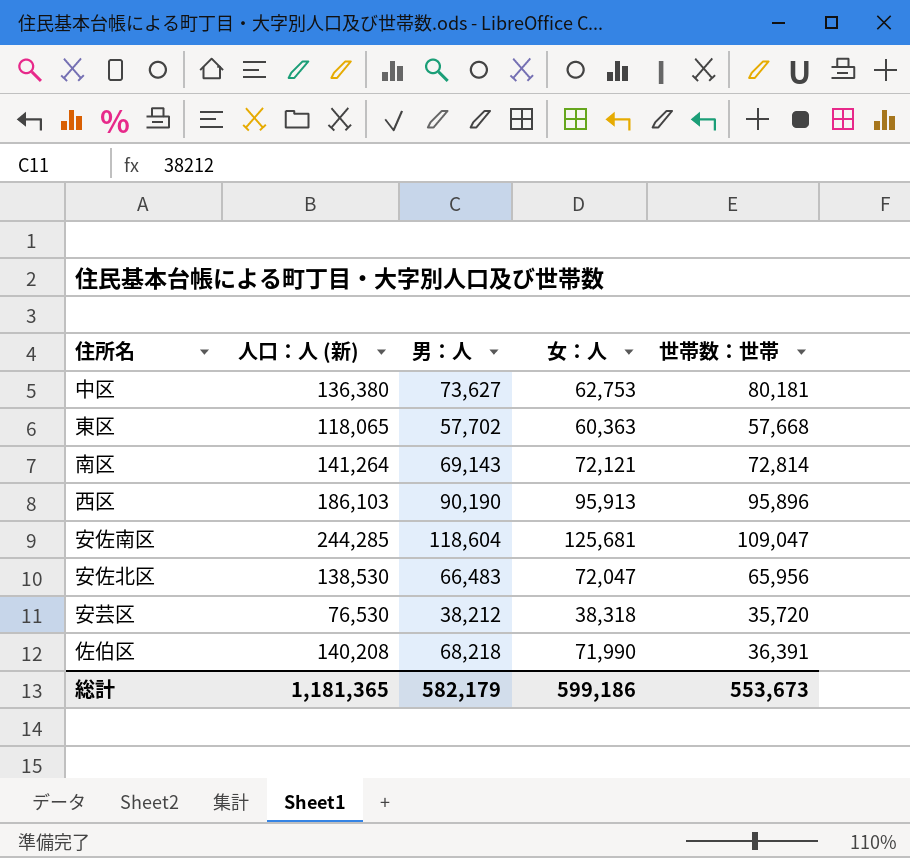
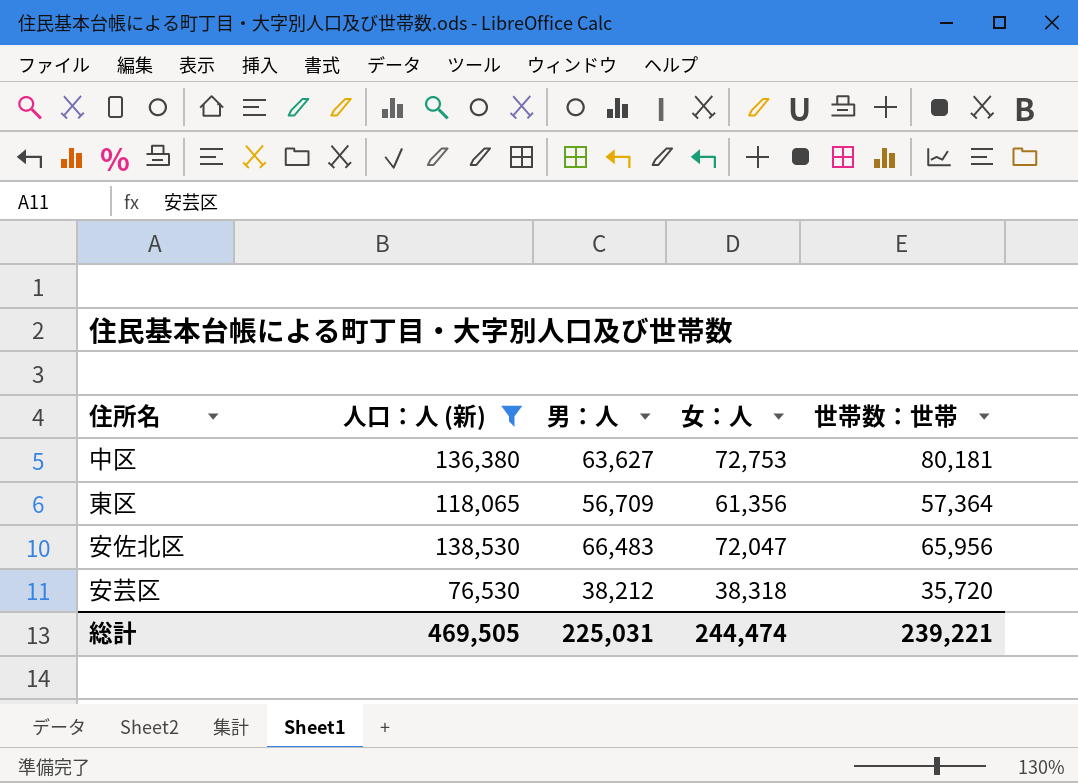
filter: none -> 人口：人 (新) <= 138,530
中区 | 男：人: 73,627 -> 63,627
中区 | 女：人: 62,753 -> 72,753
東区 | 男：人: 57,702 -> 56,709
東区 | 女：人: 60,363 -> 61,356
東区 | 世帯数：世帯: 57,668 -> 57,364
総計 | 人口：人 (新): 1,181,365 -> 469,505
総計 | 男：人: 582,179 -> 225,031
総計 | 女：人: 599,186 -> 244,474
総計 | 世帯数：世帯: 553,673 -> 239,221

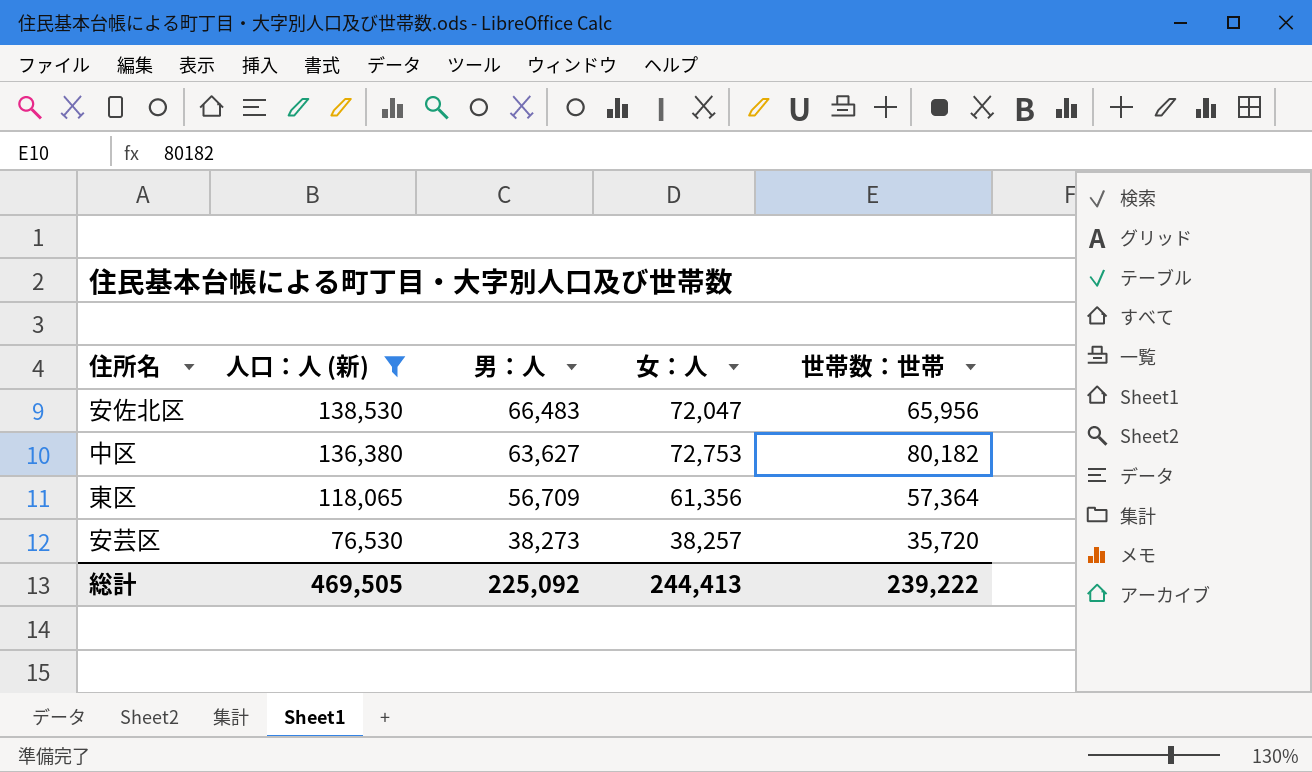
row order: none -> 人口：人 (新) descending
中区 | 世帯数：世帯: 80,181 -> 80,182
安芸区 | 男：人: 38,212 -> 38,273
安芸区 | 女：人: 38,318 -> 38,257
総計 | 男：人: 225,031 -> 225,092
総計 | 女：人: 244,474 -> 244,413
総計 | 世帯数：世帯: 239,221 -> 239,222

